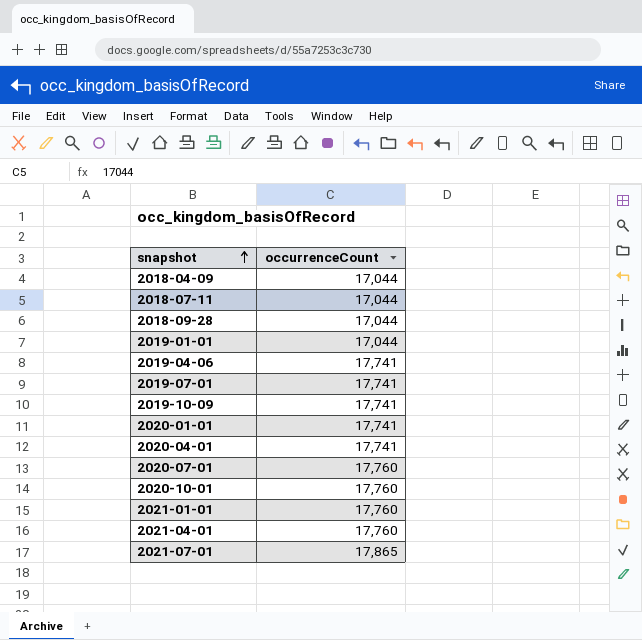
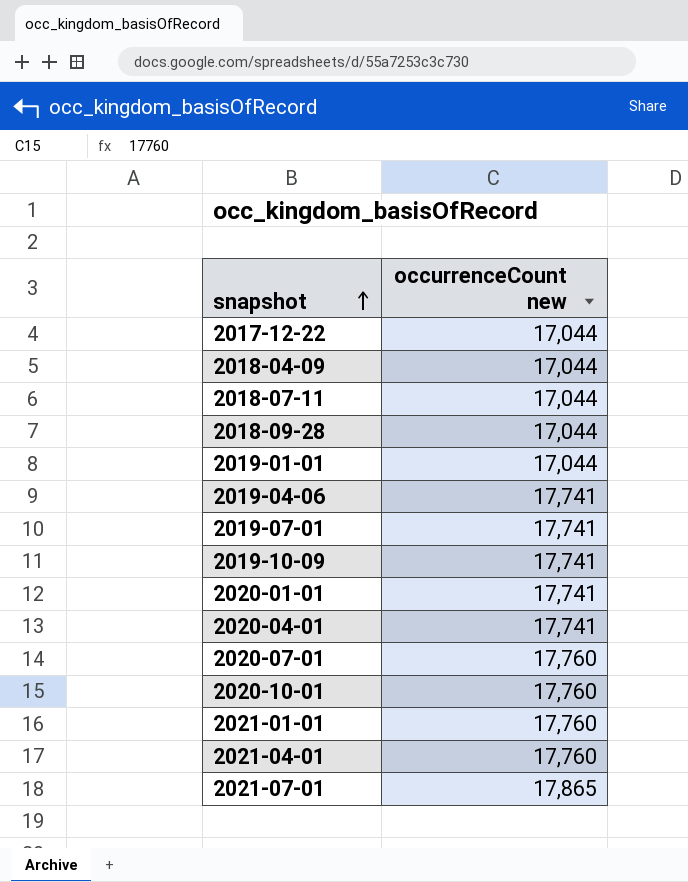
column name: occurrenceCount -> occurrenceCount new
row 2017-12-22: none -> 17,044

